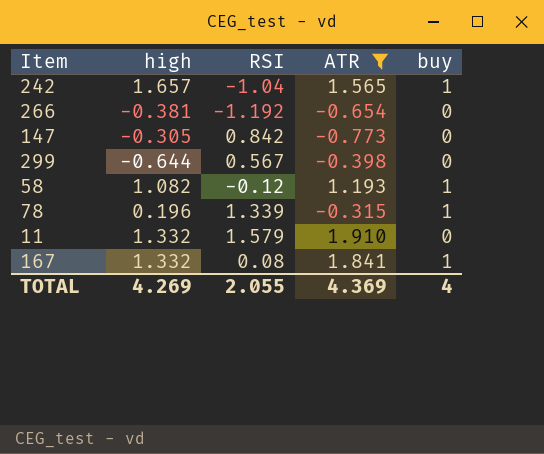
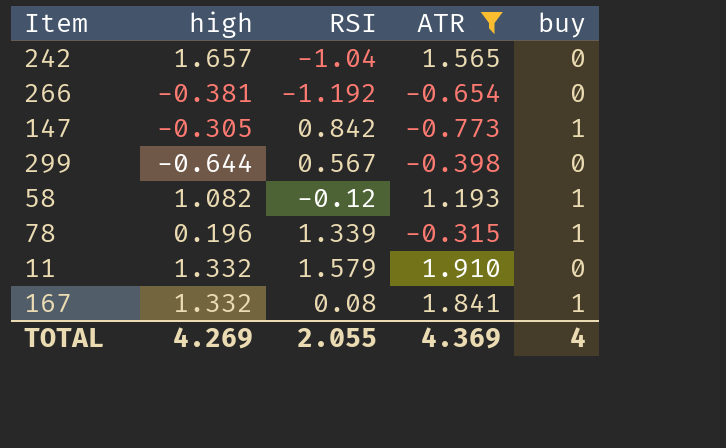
242 | buy: 1 -> 0
147 | buy: 0 -> 1

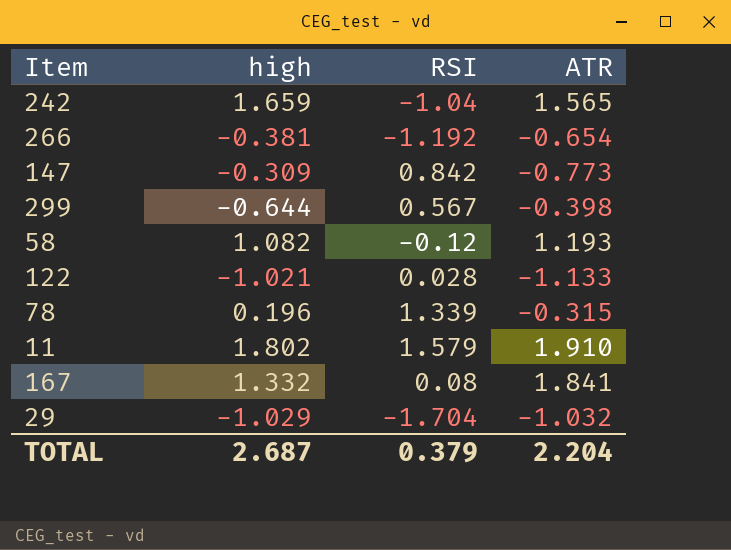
filter: ATR >= -0.773 -> none
column buy | position: 5 -> none
242 | high: 1.657 -> 1.659
147 | high: -0.305 -> -0.309
11 | high: 1.332 -> 1.802
TOTAL | high: 4.269 -> 2.687
TOTAL | RSI: 2.055 -> 0.379
TOTAL | ATR: 4.369 -> 2.204

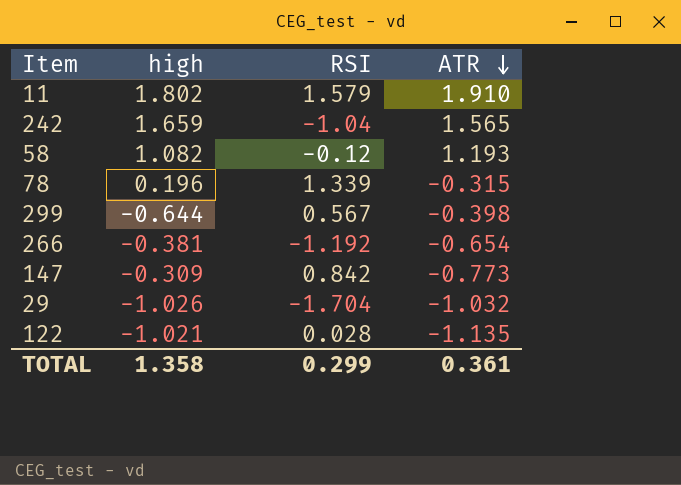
row order: none -> ATR descending
row 167: 1.332 | 0.08 | 1.841 -> none
29 | high: -1.029 -> -1.026
122 | ATR: -1.133 -> -1.135
TOTAL | high: 2.687 -> 1.358
TOTAL | RSI: 0.379 -> 0.299
TOTAL | ATR: 2.204 -> 0.361

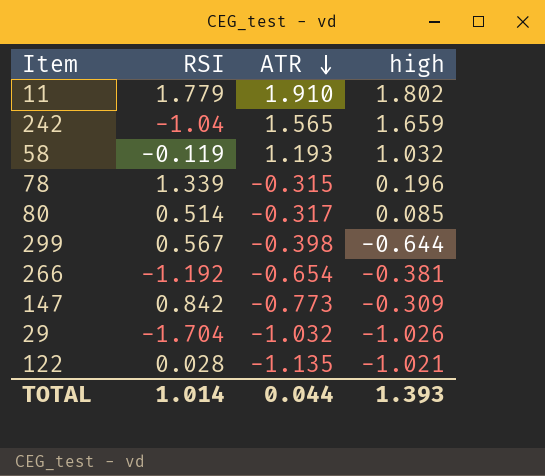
column high | position: 2 -> 4
11 | RSI: 1.579 -> 1.779
58 | RSI: -0.12 -> -0.119
58 | high: 1.082 -> 1.032
row 80: none -> 0.514 | -0.317 | 0.085
TOTAL | RSI: 0.299 -> 1.014
TOTAL | ATR: 0.361 -> 0.044
TOTAL | high: 1.358 -> 1.393

